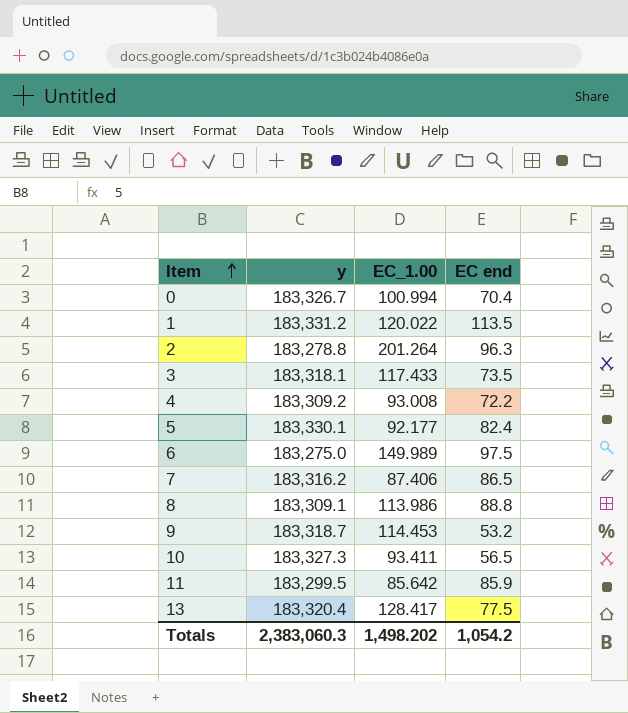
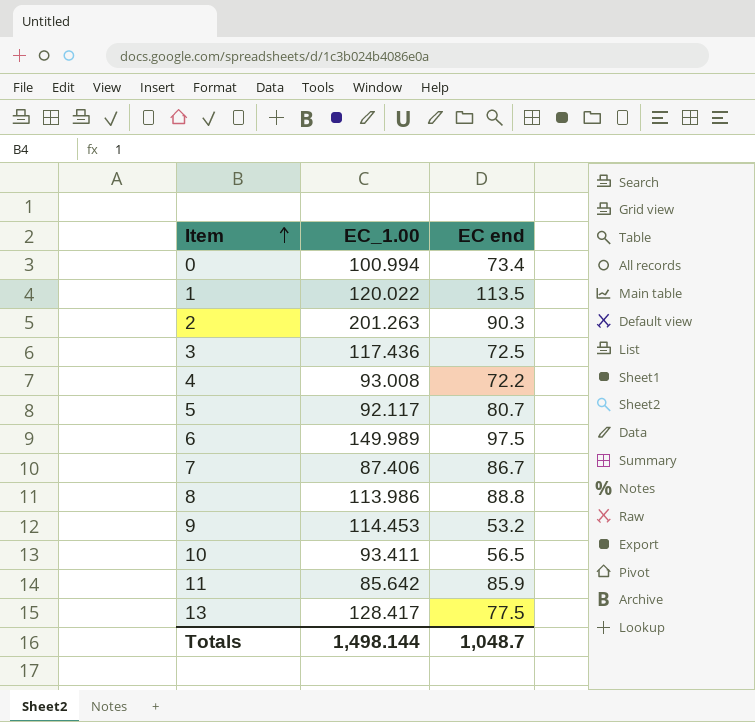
column y | position: 2 -> none
0 | EC end: 70.4 -> 73.4
2 | EC_1.00: 201.264 -> 201.263
2 | EC end: 96.3 -> 90.3
3 | EC_1.00: 117.433 -> 117.436
3 | EC end: 73.5 -> 72.5
5 | EC_1.00: 92.177 -> 92.117
5 | EC end: 82.4 -> 80.7
7 | EC end: 86.5 -> 86.7
Totals | EC_1.00: 1,498.202 -> 1,498.144
Totals | EC end: 1,054.2 -> 1,048.7

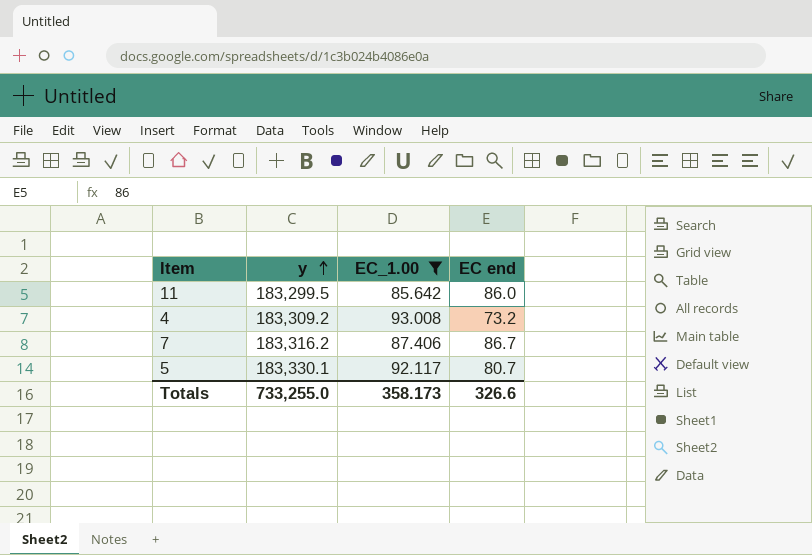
filter: none -> EC_1.00 <= 93.008
row order: Item ascending -> y ascending
column y | position: none -> 2
11 | EC end: 85.9 -> 86.0
4 | EC end: 72.2 -> 73.2
Totals | EC_1.00: 1,498.144 -> 358.173
Totals | EC end: 1,048.7 -> 326.6

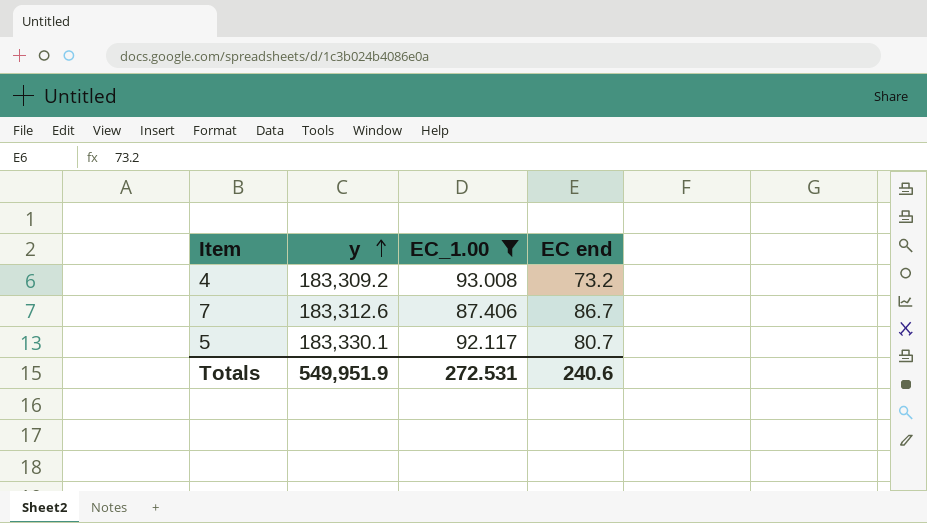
row 11: 183,299.5 | 85.642 | 86.0 -> none
7 | y: 183,316.2 -> 183,312.6
Totals | y: 733,255.0 -> 549,951.9
Totals | EC_1.00: 358.173 -> 272.531
Totals | EC end: 326.6 -> 240.6

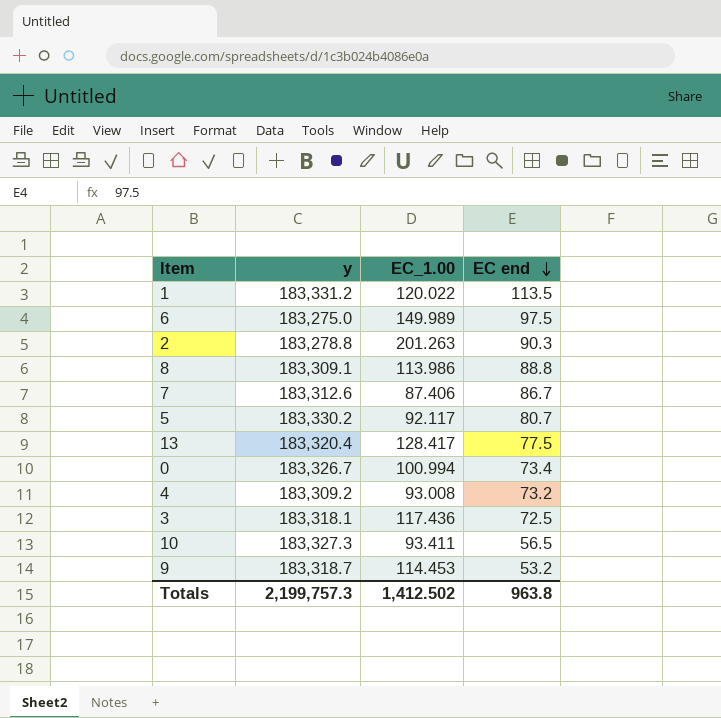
filter: EC_1.00 <= 93.008 -> none
row order: y ascending -> EC end descending
5 | y: 183,330.1 -> 183,330.2
Totals | y: 549,951.9 -> 2,199,757.3
Totals | EC_1.00: 272.531 -> 1,412.502
Totals | EC end: 240.6 -> 963.8

